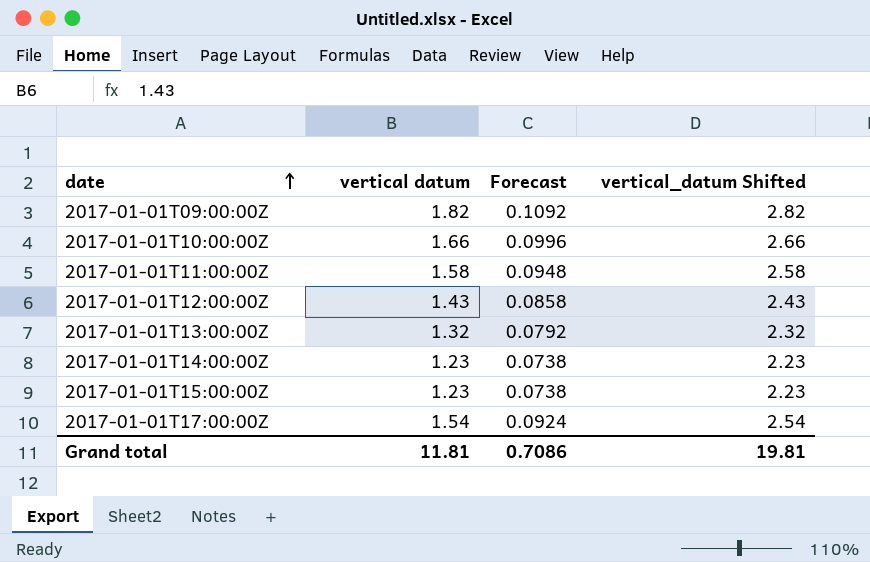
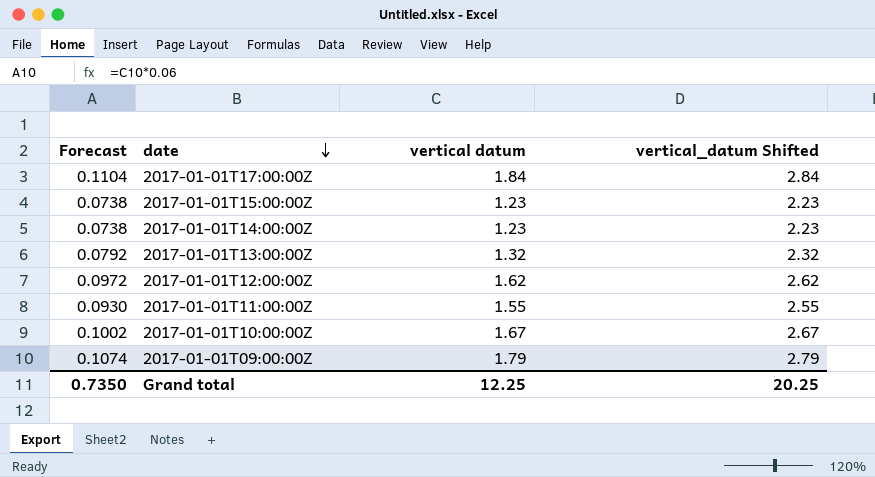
row order: date ascending -> date descending
column Forecast | position: 3 -> 1
2017-01-01T17:00:00Z | Forecast: 0.0924 -> 0.1104
2017-01-01T17:00:00Z | vertical datum: 1.54 -> 1.84
2017-01-01T17:00:00Z | vertical_datum Shifted: 2.54 -> 2.84
2017-01-01T12:00:00Z | Forecast: 0.0858 -> 0.0972
2017-01-01T12:00:00Z | vertical datum: 1.43 -> 1.62
2017-01-01T12:00:00Z | vertical_datum Shifted: 2.43 -> 2.62
2017-01-01T11:00:00Z | Forecast: 0.0948 -> 0.0930
2017-01-01T11:00:00Z | vertical datum: 1.58 -> 1.55
2017-01-01T11:00:00Z | vertical_datum Shifted: 2.58 -> 2.55
2017-01-01T10:00:00Z | Forecast: 0.0996 -> 0.1002
2017-01-01T10:00:00Z | vertical datum: 1.66 -> 1.67
2017-01-01T10:00:00Z | vertical_datum Shifted: 2.66 -> 2.67
2017-01-01T09:00:00Z | Forecast: 0.1092 -> 0.1074
2017-01-01T09:00:00Z | vertical datum: 1.82 -> 1.79
2017-01-01T09:00:00Z | vertical_datum Shifted: 2.82 -> 2.79
Grand total | Forecast: 0.7086 -> 0.7350
Grand total | vertical datum: 11.81 -> 12.25
Grand total | vertical_datum Shifted: 19.81 -> 20.25

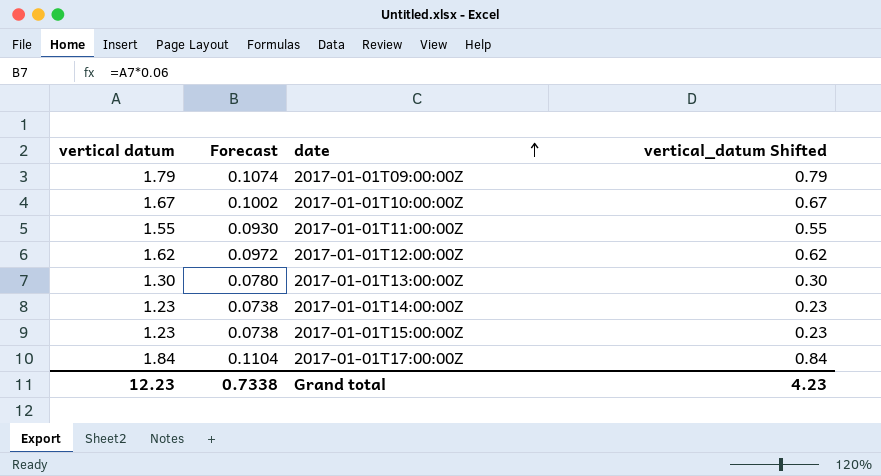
row order: date descending -> date ascending
column vertical datum | position: 3 -> 1
column vertical_datum Shifted | formula: [vertical datum] + 1 -> [vertical datum] - 1
2017-01-01T13:00:00Z | vertical datum: 1.32 -> 1.30
2017-01-01T13:00:00Z | Forecast: 0.0792 -> 0.0780
Grand total | vertical datum: 12.25 -> 12.23
Grand total | Forecast: 0.7350 -> 0.7338
Grand total | vertical_datum Shifted: 20.25 -> 4.23

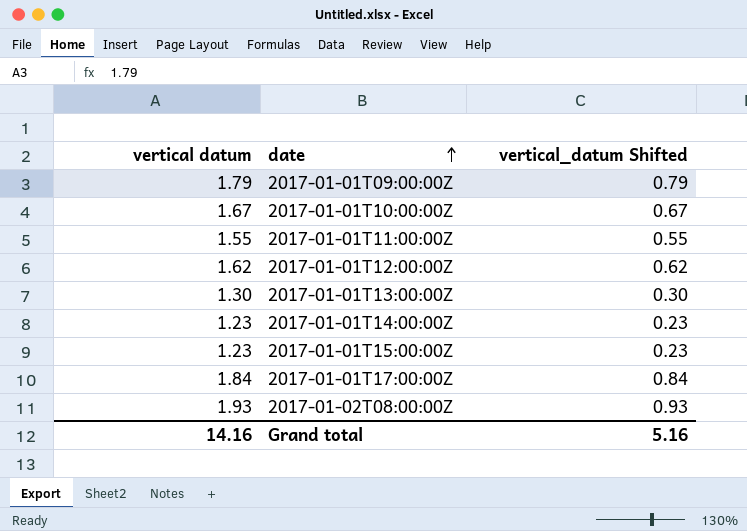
column Forecast | formula: [vertical datum] * 0.06 -> none
row 2017-01-02T08:00:00Z: none -> 1.93 | 0.93
Grand total | vertical datum: 12.23 -> 14.16
Grand total | vertical_datum Shifted: 4.23 -> 5.16

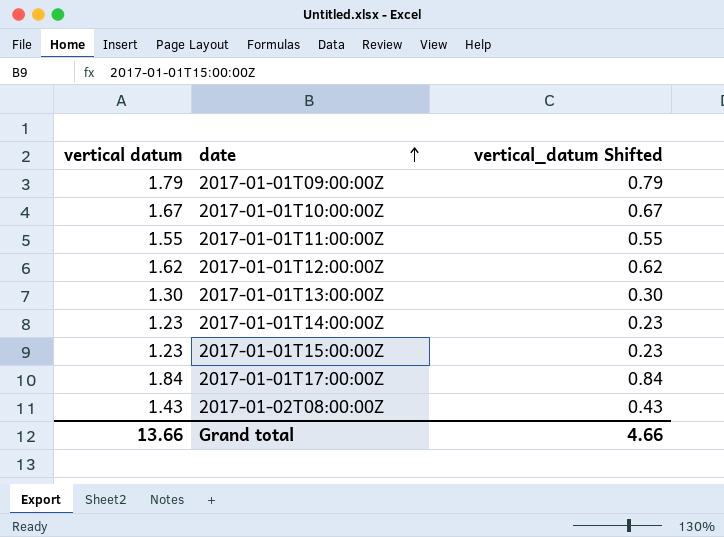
2017-01-02T08:00:00Z | vertical datum: 1.93 -> 1.43
2017-01-02T08:00:00Z | vertical_datum Shifted: 0.93 -> 0.43
Grand total | vertical datum: 14.16 -> 13.66
Grand total | vertical_datum Shifted: 5.16 -> 4.66

